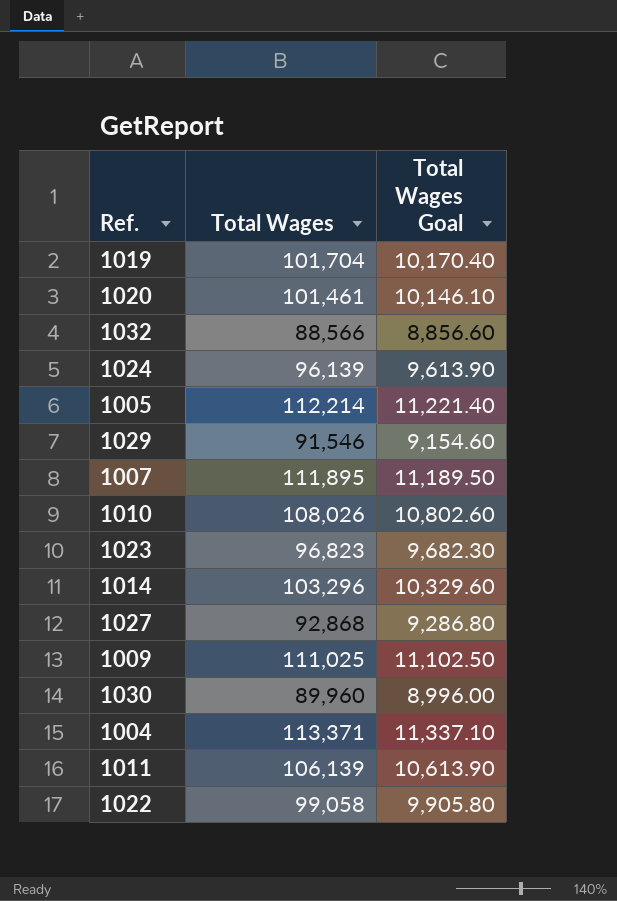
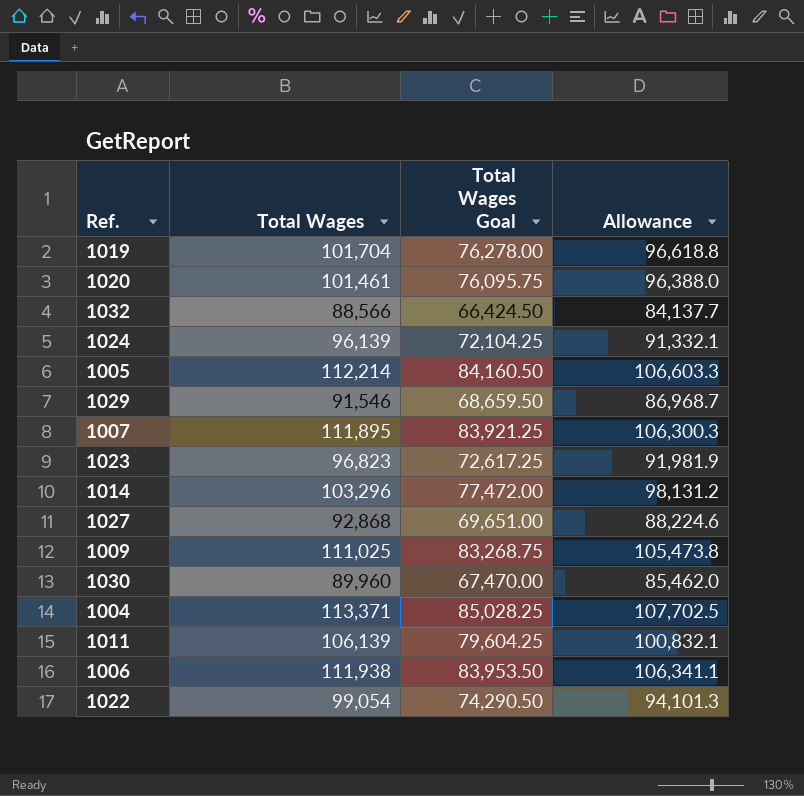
column Total Wages Goal | formula: [Total Wages] * 0.1 -> [Total Wages] * 0.75
column Allowance | formula: none -> [Total Wages] * 0.95
row 1010: 108,026 | 10,802.60 -> none
row 1006: none -> 111,938 | 83,953.50 | 106,341.1
1022 | Total Wages: 99,058 -> 99,054

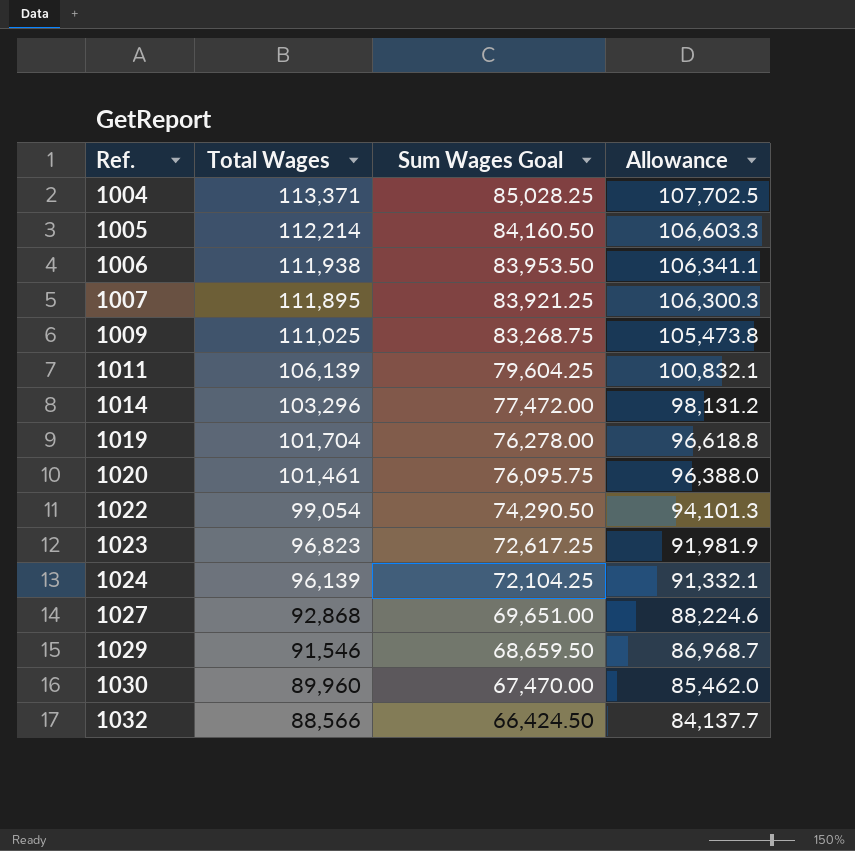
row order: none -> Ref. ascending
column name: Total Wages Goal -> Sum Wages Goal

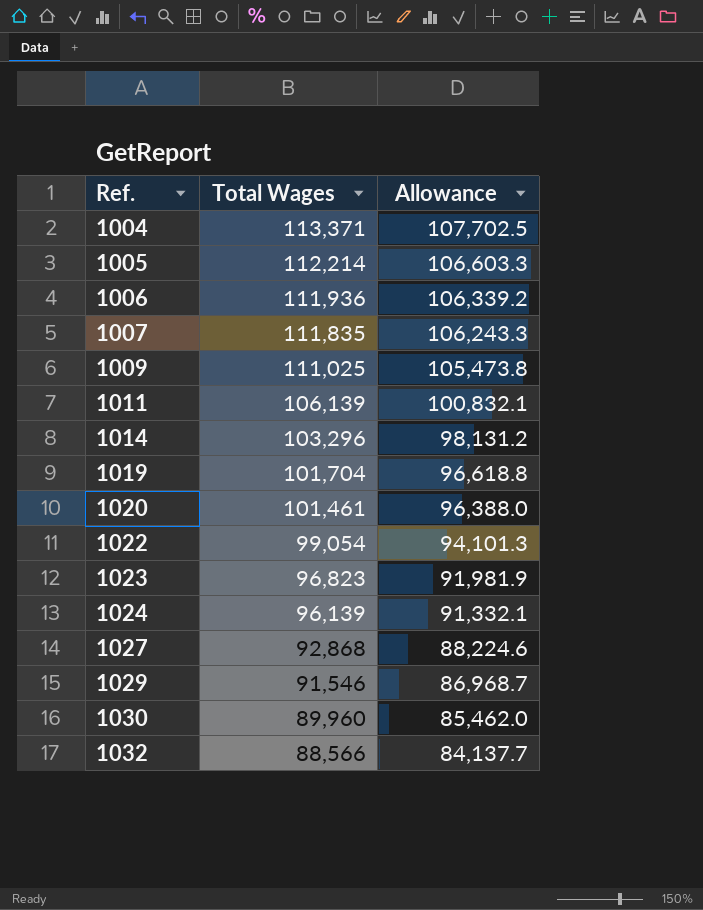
column Sum Wages Goal | formula: [Total Wages] * 0.75 -> none
1006 | Total Wages: 111,938 -> 111,936
1006 | Allowance: 106,341.1 -> 106,339.2
1007 | Total Wages: 111,895 -> 111,835
1007 | Allowance: 106,300.3 -> 106,243.3

